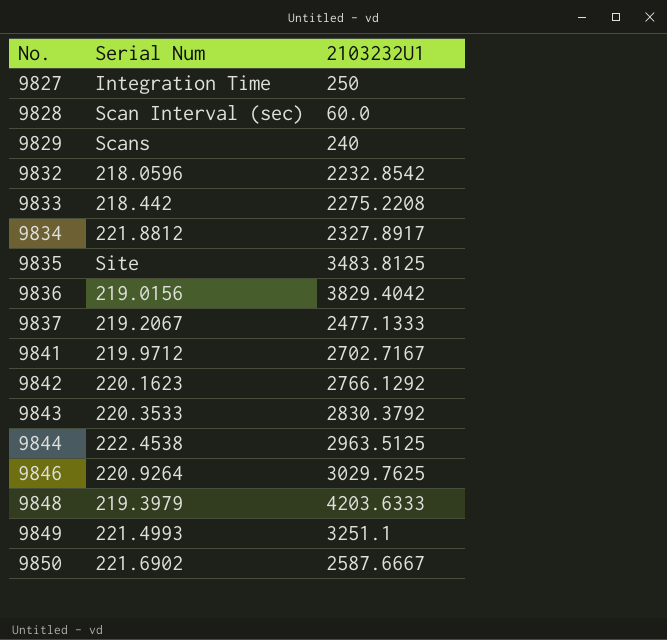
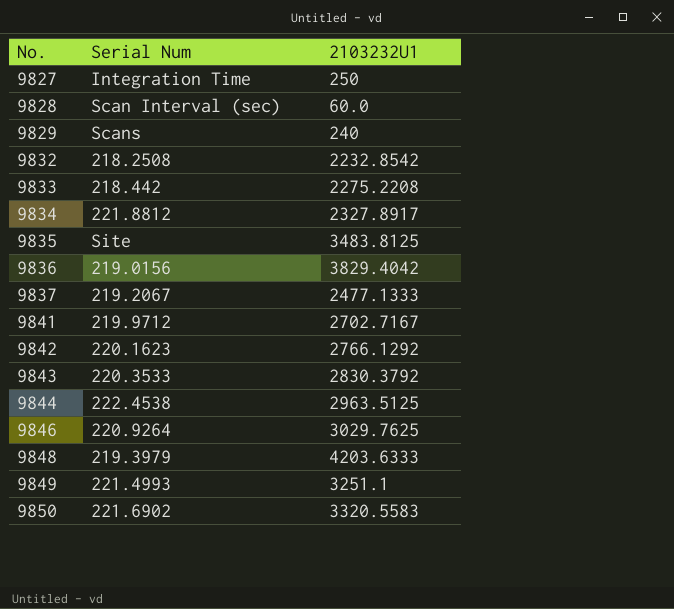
9832 | Serial Num: 218.0596 -> 218.2508
9850 | 2103232U1: 2587.6667 -> 3320.5583

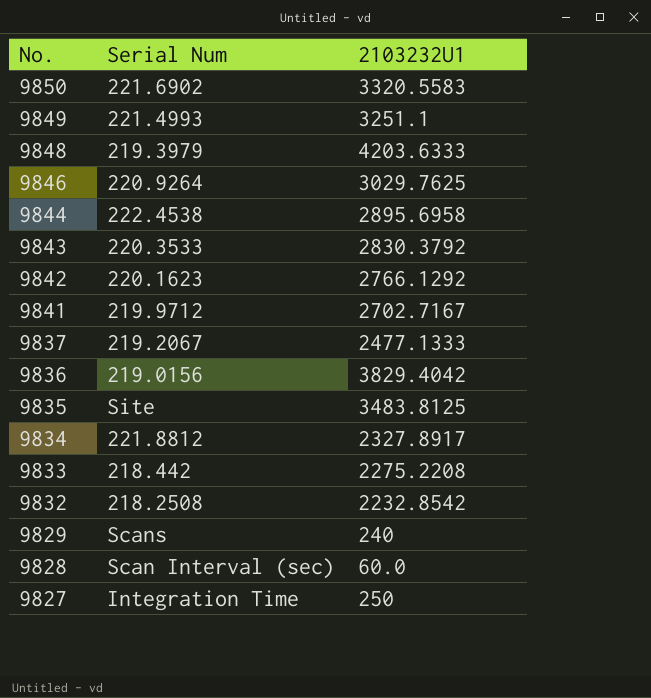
row order: No. ascending -> No. descending
9844 | 2103232U1: 2963.5125 -> 2895.6958

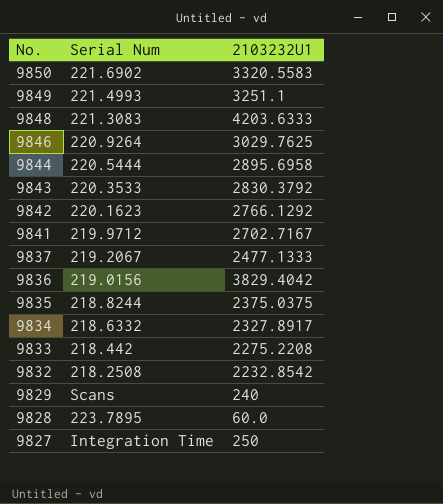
9848 | Serial Num: 219.3979 -> 221.3083
9844 | Serial Num: 222.4538 -> 220.5444
9835 | Serial Num: Site -> 218.8244
9835 | 2103232U1: 3483.8125 -> 2375.0375
9834 | Serial Num: 221.8812 -> 218.6332
9828 | Serial Num: Scan Interval (sec) -> 223.7895

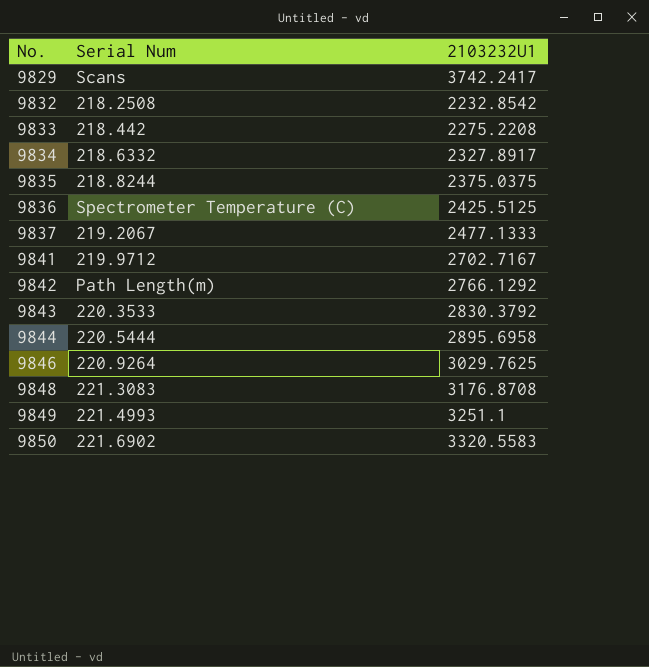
row order: No. descending -> No. ascending
row 9828: 223.7895 | 60.0 -> none
row 9827: Integration Time | 250 -> none
9829 | 2103232U1: 240 -> 3742.2417
9836 | Serial Num: 219.0156 -> Spectrometer Temperature (C)
9836 | 2103232U1: 3829.4042 -> 2425.5125
9842 | Serial Num: 220.1623 -> Path Length(m)
9848 | 2103232U1: 4203.6333 -> 3176.8708

